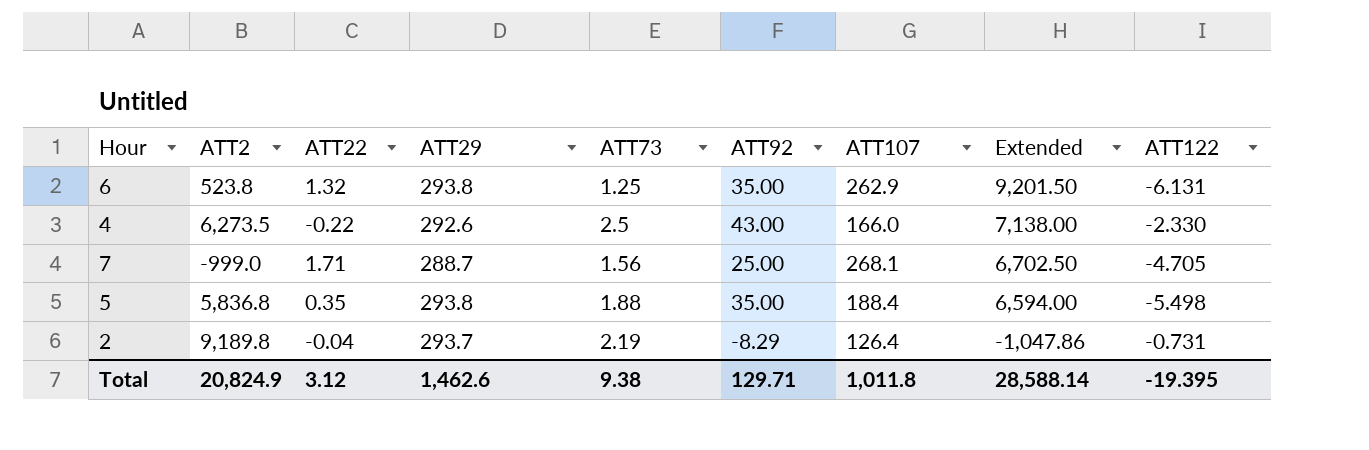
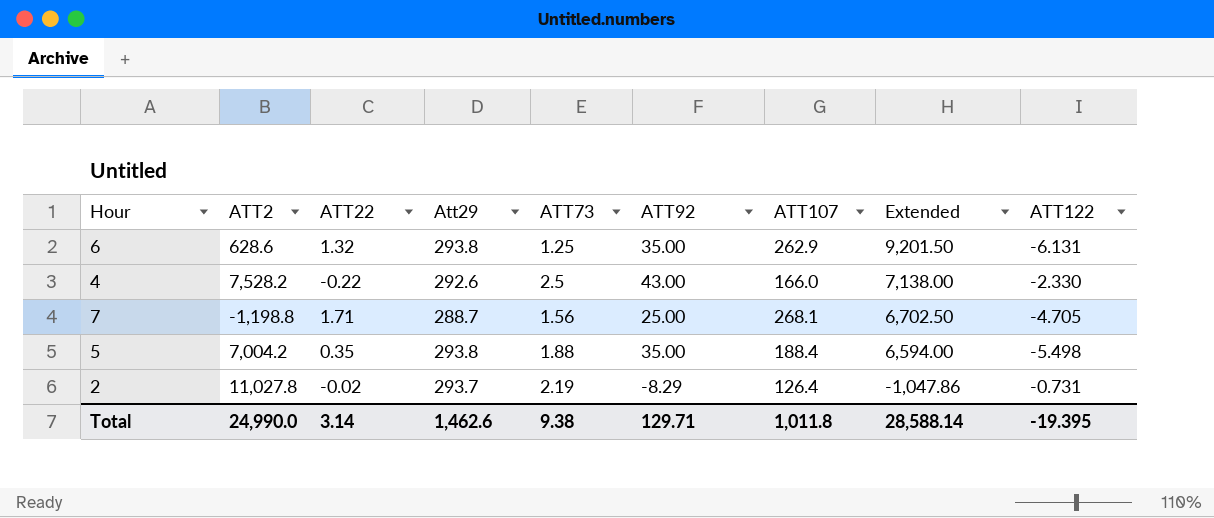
column name: ATT29 -> Att29
6 | ATT2: 523.8 -> 628.6
4 | ATT2: 6,273.5 -> 7,528.2
7 | ATT2: -999.0 -> -1,198.8
5 | ATT2: 5,836.8 -> 7,004.2
2 | ATT2: 9,189.8 -> 11,027.8
2 | ATT22: -0.04 -> -0.02
Total | ATT2: 20,824.9 -> 24,990.0
Total | ATT22: 3.12 -> 3.14

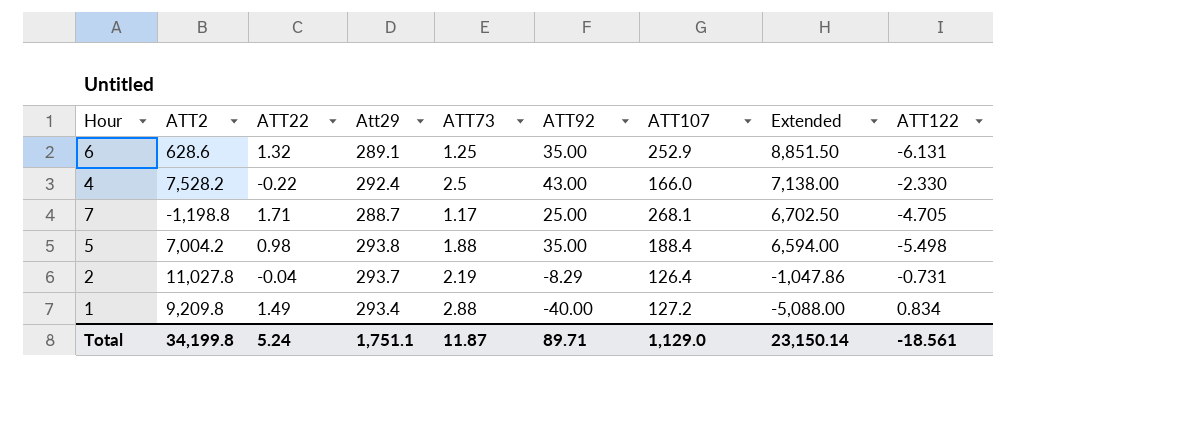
6 | Att29: 293.8 -> 289.1
6 | ATT107: 262.9 -> 252.9
6 | Extended: 9,201.50 -> 8,851.50
4 | Att29: 292.6 -> 292.4
7 | ATT73: 1.56 -> 1.17
5 | ATT22: 0.35 -> 0.98
2 | ATT22: -0.02 -> -0.04
row 1: none -> 9,209.8 | 1.49 | 293.4 | 2.88 | -40.00 | 127.2 | -5,088.00 | 0.834
Total | ATT2: 24,990.0 -> 34,199.8
Total | ATT22: 3.14 -> 5.24
Total | Att29: 1,462.6 -> 1,751.1
Total | ATT73: 9.38 -> 11.87
Total | ATT92: 129.71 -> 89.71
Total | ATT107: 1,011.8 -> 1,129.0
Total | Extended: 28,588.14 -> 23,150.14
Total | ATT122: -19.395 -> -18.561

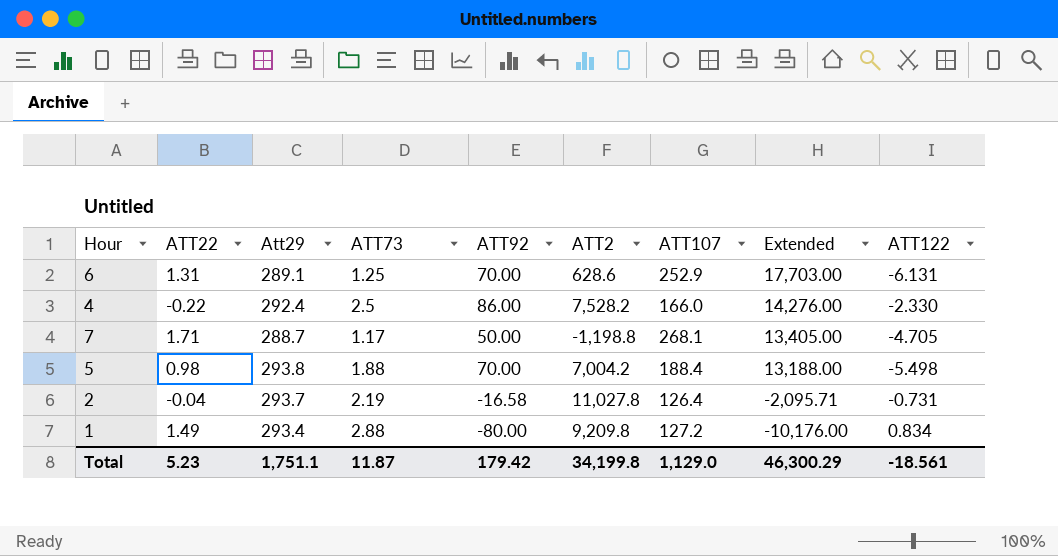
column ATT2 | position: 2 -> 6
6 | ATT22: 1.32 -> 1.31
6 | ATT92: 35.00 -> 70.00
6 | Extended: 8,851.50 -> 17,703.00
4 | ATT92: 43.00 -> 86.00
4 | Extended: 7,138.00 -> 14,276.00
7 | ATT92: 25.00 -> 50.00
7 | Extended: 6,702.50 -> 13,405.00
5 | ATT92: 35.00 -> 70.00
5 | Extended: 6,594.00 -> 13,188.00
2 | ATT92: -8.29 -> -16.58
2 | Extended: -1,047.86 -> -2,095.71
1 | ATT92: -40.00 -> -80.00
1 | Extended: -5,088.00 -> -10,176.00
Total | ATT22: 5.24 -> 5.23
Total | ATT92: 89.71 -> 179.42
Total | Extended: 23,150.14 -> 46,300.29

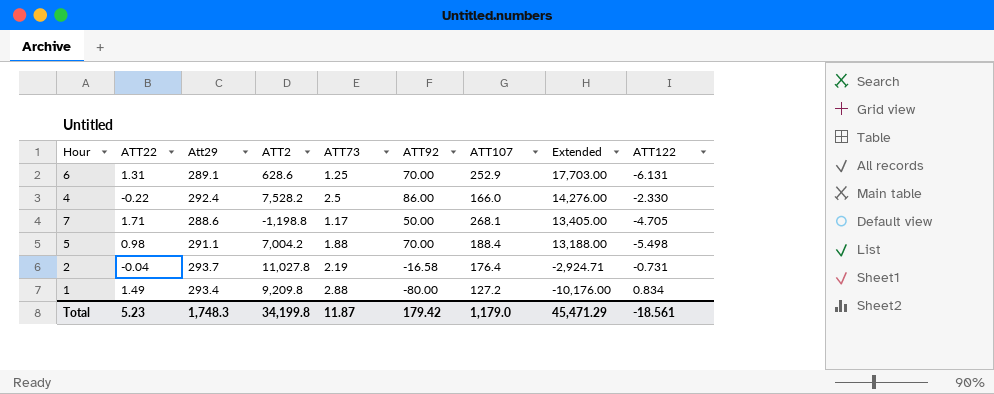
column ATT2 | position: 6 -> 4
7 | Att29: 288.7 -> 288.6
5 | Att29: 293.8 -> 291.1
2 | ATT107: 126.4 -> 176.4
2 | Extended: -2,095.71 -> -2,924.71
Total | Att29: 1,751.1 -> 1,748.3
Total | ATT107: 1,129.0 -> 1,179.0
Total | Extended: 46,300.29 -> 45,471.29

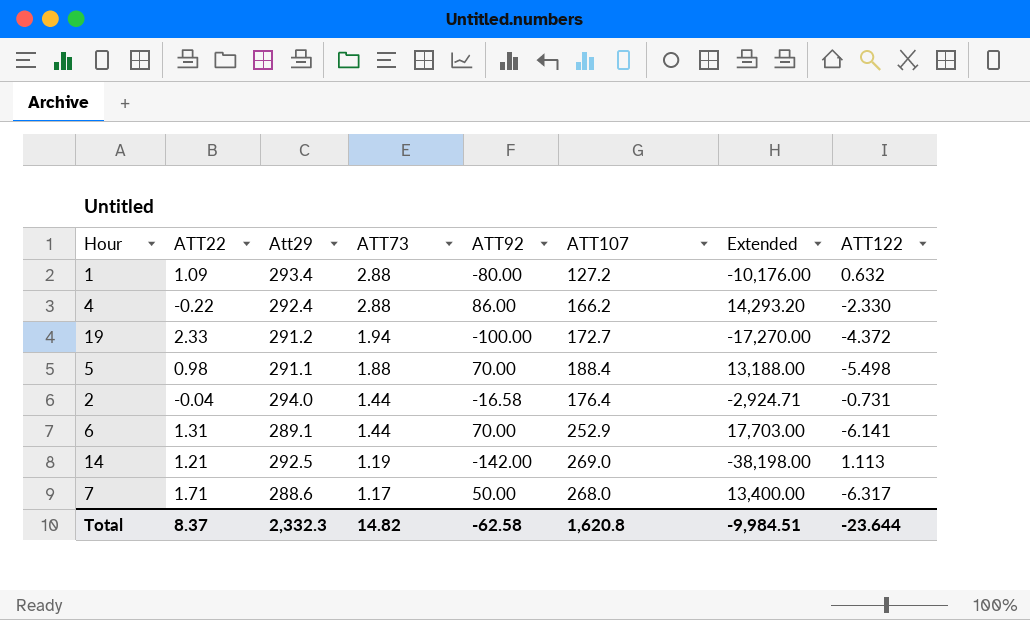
row order: Extended descending -> ATT73 descending
column ATT2 | position: 4 -> none
1 | ATT22: 1.49 -> 1.09
1 | ATT122: 0.834 -> 0.632
4 | ATT73: 2.5 -> 2.88
4 | ATT107: 166.0 -> 166.2
4 | Extended: 14,276.00 -> 14,293.20
row 19: none -> 2.33 | 291.2 | 1.94 | -100.00 | 172.7 | -17,270.00 | -4.372
2 | Att29: 293.7 -> 294.0
2 | ATT73: 2.19 -> 1.44
6 | ATT73: 1.25 -> 1.44
6 | ATT122: -6.131 -> -6.141
row 14: none -> 1.21 | 292.5 | 1.19 | -142.00 | 269.0 | -38,198.00 | 1.113
7 | ATT107: 268.1 -> 268.0
7 | Extended: 13,405.00 -> 13,400.00
7 | ATT122: -4.705 -> -6.317
Total | ATT22: 5.23 -> 8.37
Total | Att29: 1,748.3 -> 2,332.3
Total | ATT73: 11.87 -> 14.82
Total | ATT92: 179.42 -> -62.58
Total | ATT107: 1,179.0 -> 1,620.8
Total | Extended: 45,471.29 -> -9,984.51
Total | ATT122: -18.561 -> -23.644

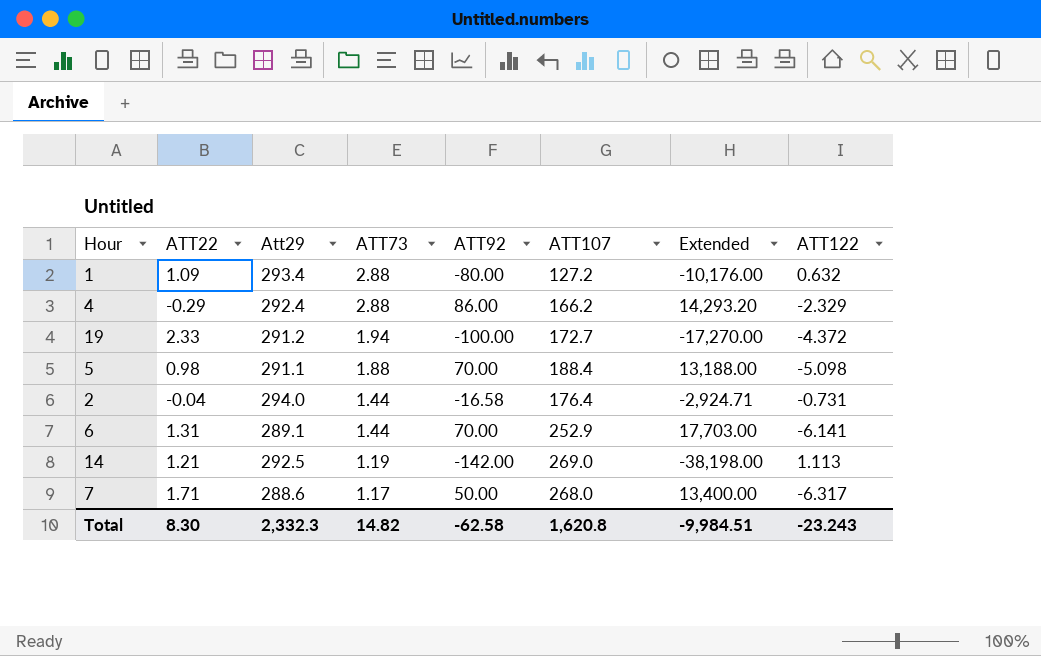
4 | ATT22: -0.22 -> -0.29
4 | ATT122: -2.330 -> -2.329
5 | ATT122: -5.498 -> -5.098
Total | ATT22: 8.37 -> 8.30
Total | ATT122: -23.644 -> -23.243

